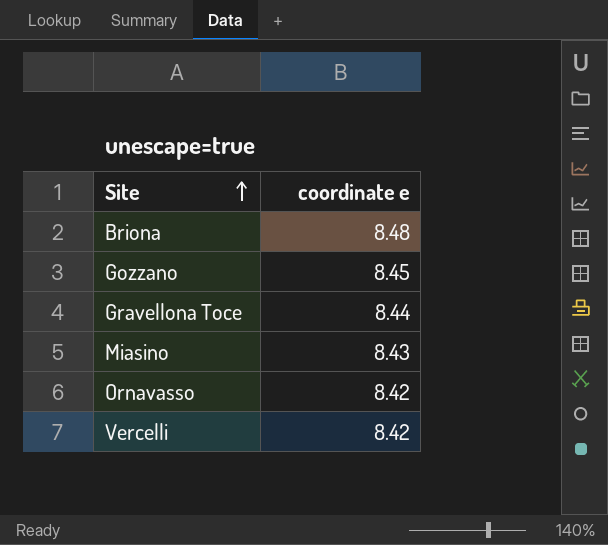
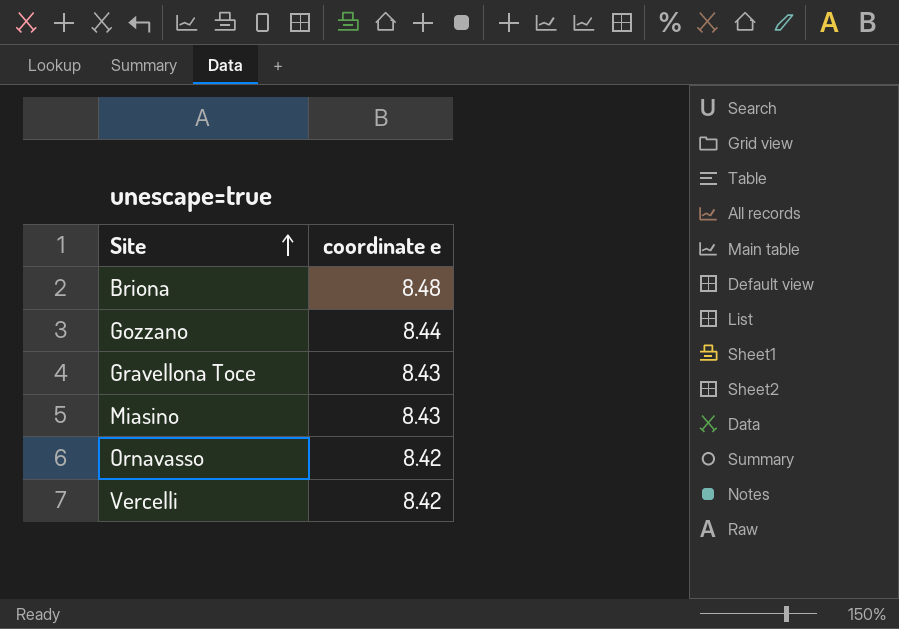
Gozzano | coordinate e: 8.45 -> 8.44
Gravellona Toce | coordinate e: 8.44 -> 8.43

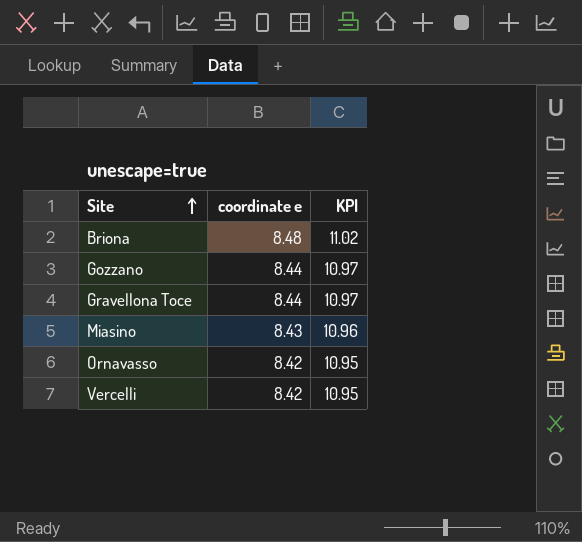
column KPI | formula: none -> [coordinate e] * 1.3
Gravellona Toce | coordinate e: 8.43 -> 8.44

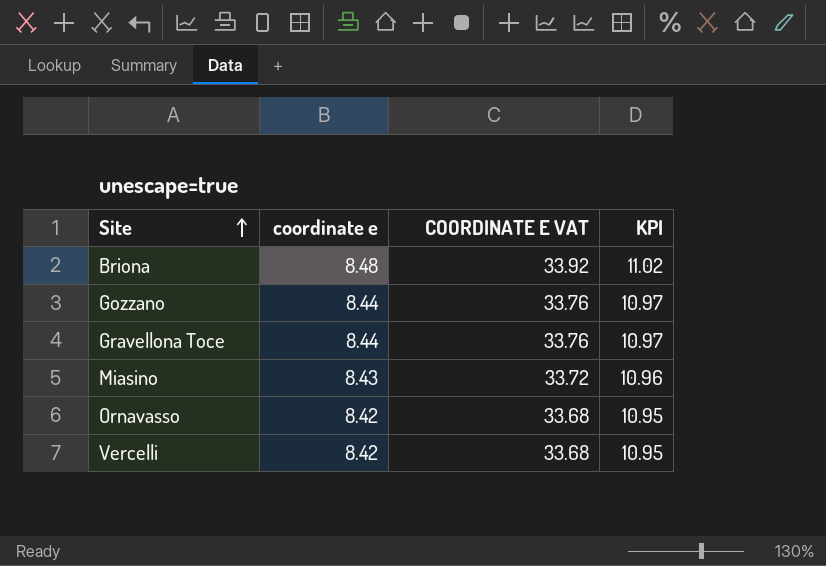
column COORDINATE E VAT | formula: none -> [coordinate e] * 4

